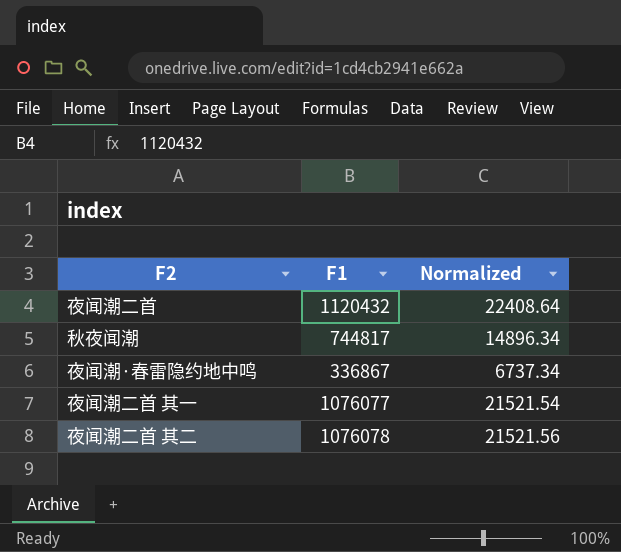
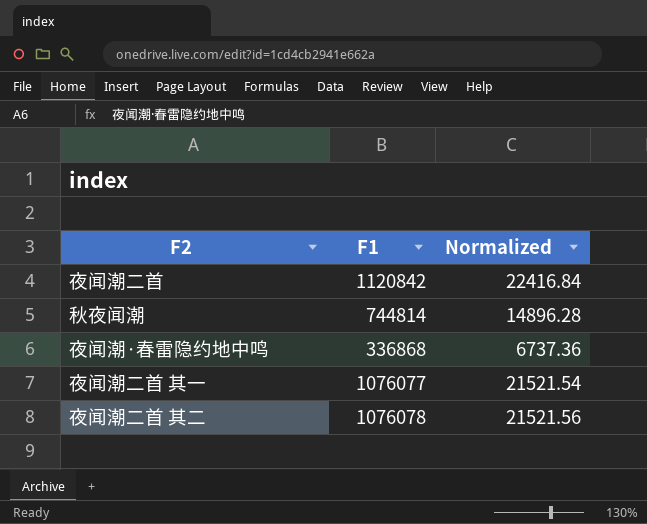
夜闻潮二首 | F1: 1120432 -> 1120842
夜闻潮二首 | Normalized: 22408.64 -> 22416.84
秋夜闻潮 | F1: 744817 -> 744814
秋夜闻潮 | Normalized: 14896.34 -> 14896.28
夜闻潮·春雷隐约地中鸣 | F1: 336867 -> 336868
夜闻潮·春雷隐约地中鸣 | Normalized: 6737.34 -> 6737.36

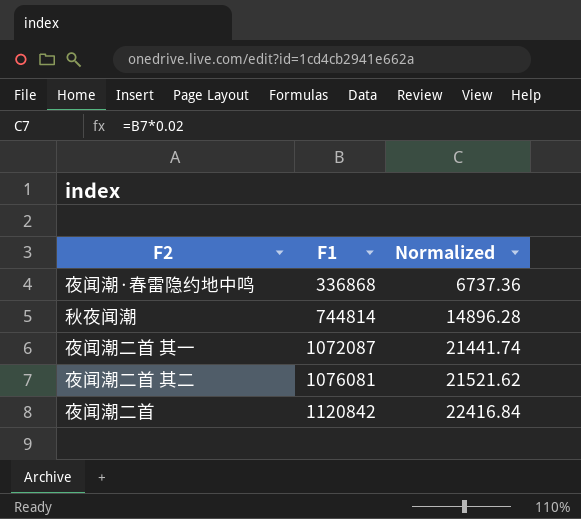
row order: none -> F1 ascending
夜闻潮二首 其一 | F1: 1076077 -> 1072087
夜闻潮二首 其一 | Normalized: 21521.54 -> 21441.74
夜闻潮二首 其二 | F1: 1076078 -> 1076081
夜闻潮二首 其二 | Normalized: 21521.56 -> 21521.62

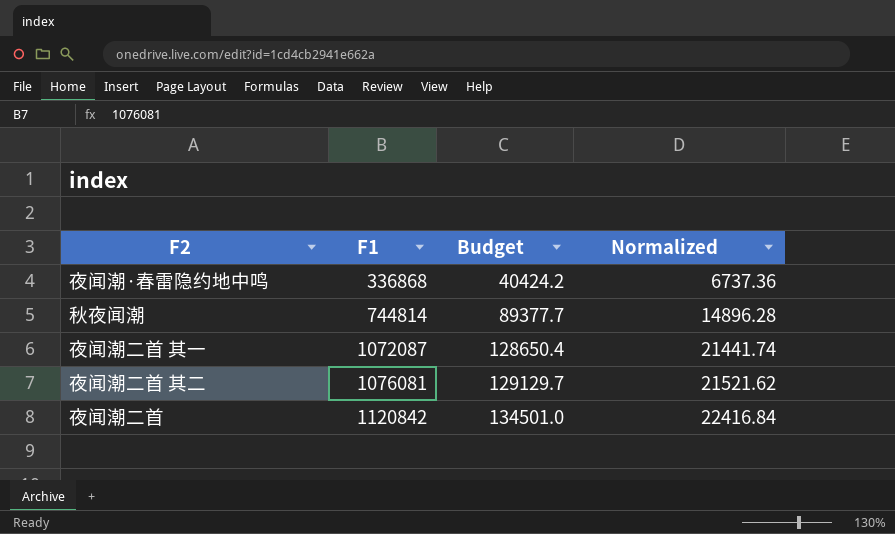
column Budget | formula: none -> [F1] * 0.12

